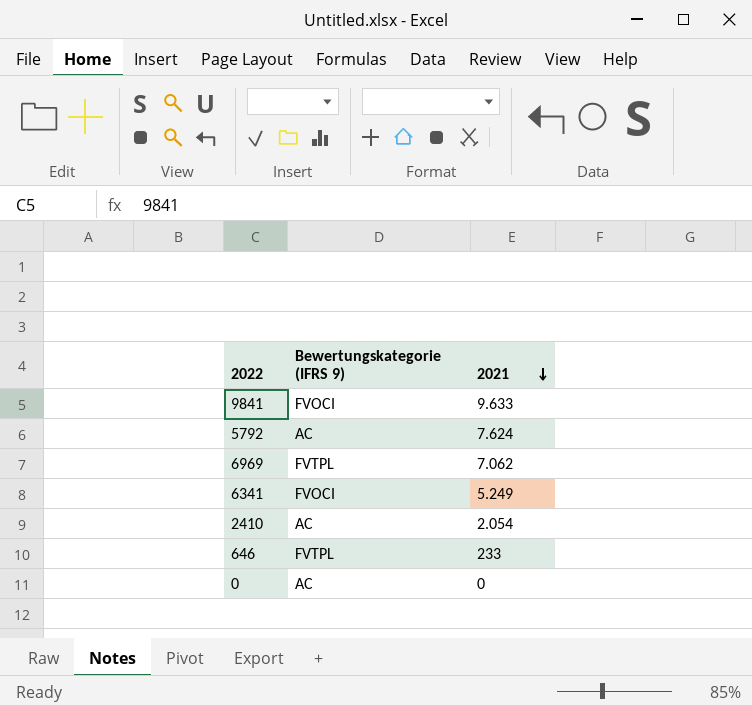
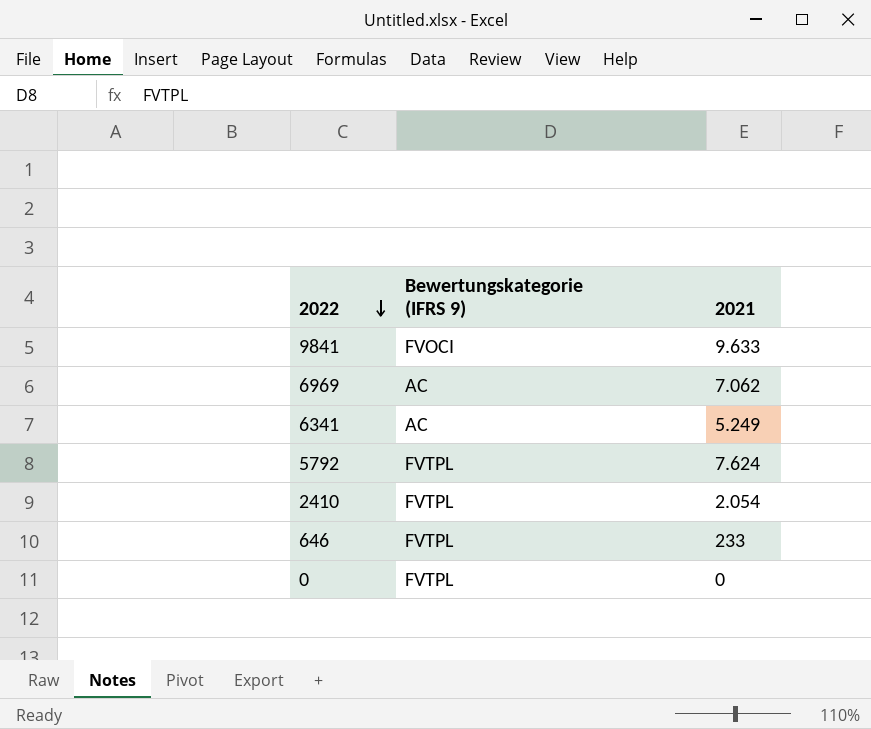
row order: 2021 descending -> 2022 descending
6969 | Bewertungskategorie (IFRS 9): FVTPL -> AC
6341 | Bewertungskategorie (IFRS 9): FVOCI -> AC
5792 | Bewertungskategorie (IFRS 9): AC -> FVTPL
2410 | Bewertungskategorie (IFRS 9): AC -> FVTPL
0 | Bewertungskategorie (IFRS 9): AC -> FVTPL

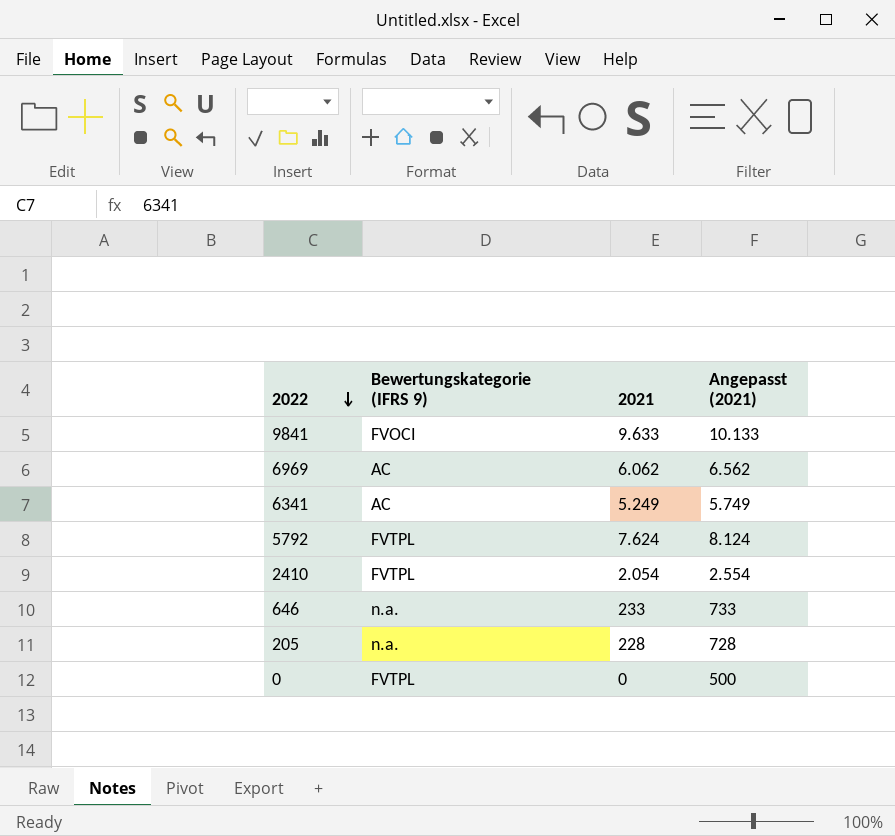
column Angepasst (2021) | formula: none -> [2021] + 500
6969 | 2021: 7.062 -> 6.062
646 | Bewertungskategorie (IFRS 9): FVTPL -> n.a.
row 205: none -> n.a. | 228 | 728

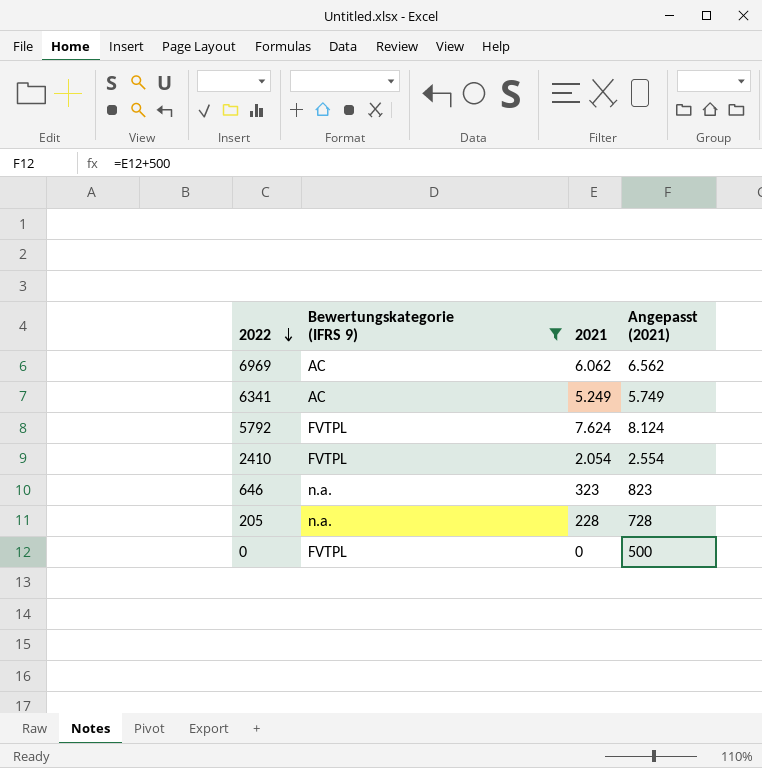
filter: none -> Bewertungskategorie (IFRS 9) != FVOCI
646 | 2021: 233 -> 323
646 | Angepasst (2021): 733 -> 823

